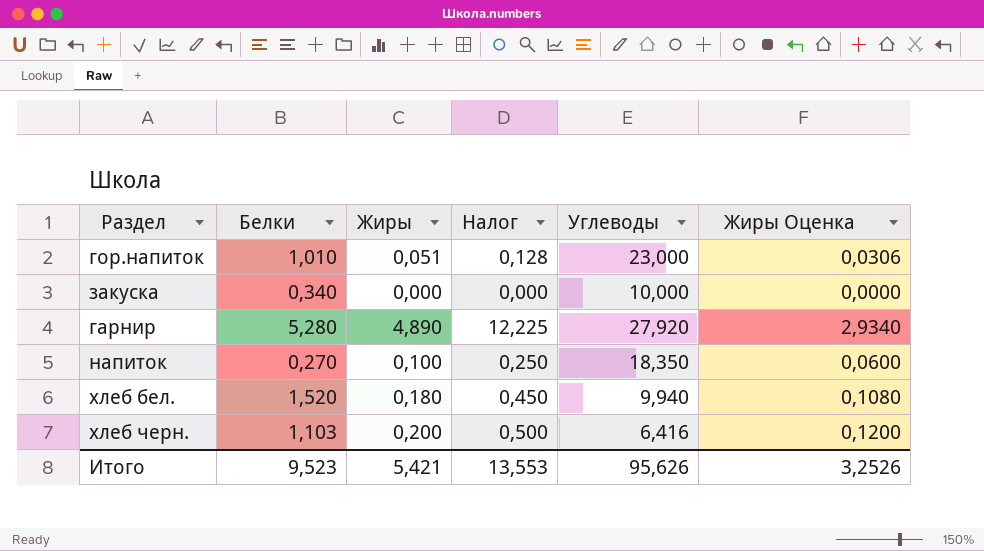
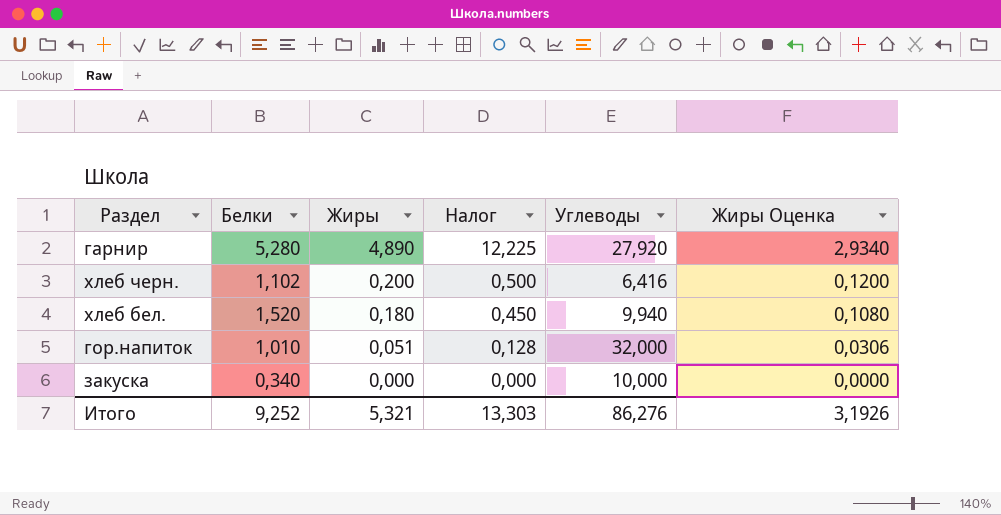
row order: none -> Жиры descending
row напиток: 0,270 | 0,100 | 0,250 | 18,350 | 0,0600 -> none
хлеб черн. | Белки: 1,103 -> 1,102
гор.напиток | Углеводы: 23,000 -> 32,000
Итого | Белки: 9,523 -> 9,252
Итого | Жиры: 5,421 -> 5,321
Итого | Налог: 13,553 -> 13,303
Итого | Углеводы: 95,626 -> 86,276
Итого | Жиры Оценка: 3,2526 -> 3,1926

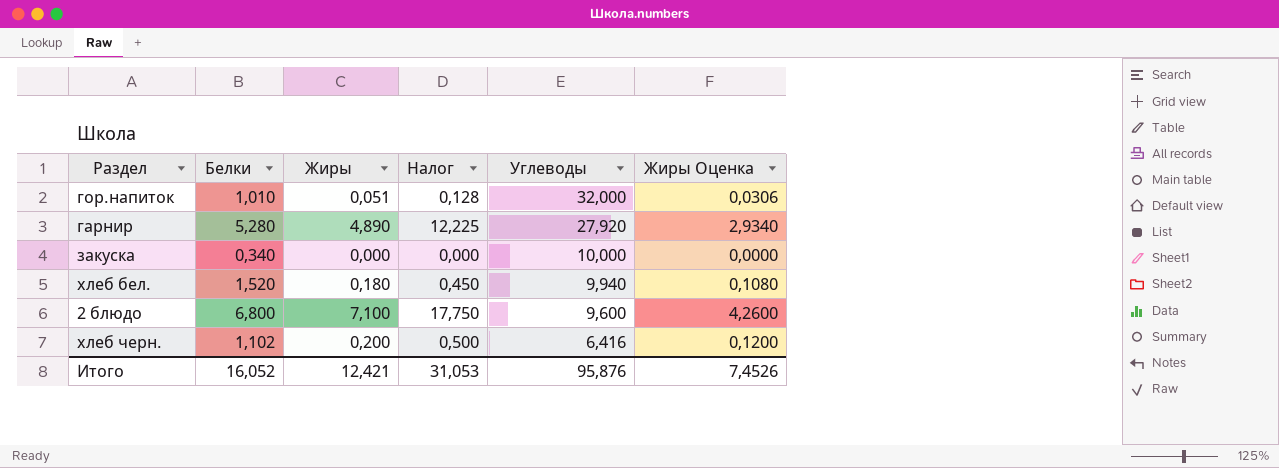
row order: Жиры descending -> Углеводы descending
row 2 блюдо: none -> 6,800 | 7,100 | 17,750 | 9,600 | 4,2600
Итого | Белки: 9,252 -> 16,052
Итого | Жиры: 5,321 -> 12,421
Итого | Налог: 13,303 -> 31,053
Итого | Углеводы: 86,276 -> 95,876
Итого | Жиры Оценка: 3,1926 -> 7,4526

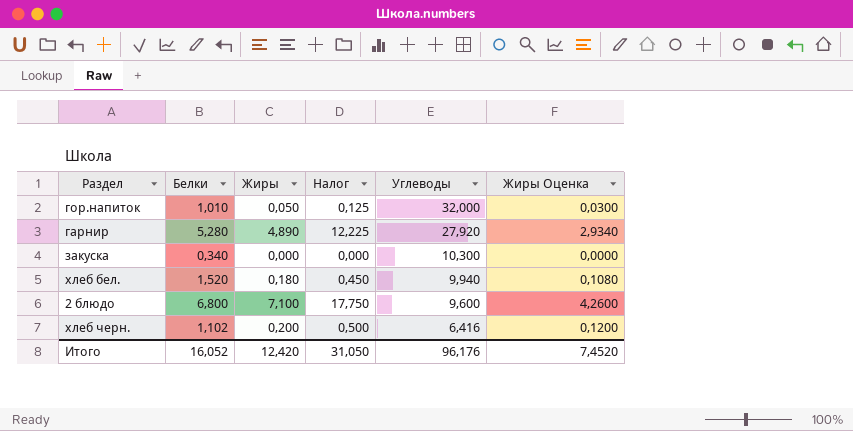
гор.напиток | Жиры: 0,051 -> 0,050
гор.напиток | Налог: 0,128 -> 0,125
гор.напиток | Жиры Оценка: 0,0306 -> 0,0300
закуска | Углеводы: 10,000 -> 10,300
Итого | Жиры: 12,421 -> 12,420
Итого | Налог: 31,053 -> 31,050
Итого | Углеводы: 95,876 -> 96,176
Итого | Жиры Оценка: 7,4526 -> 7,4520

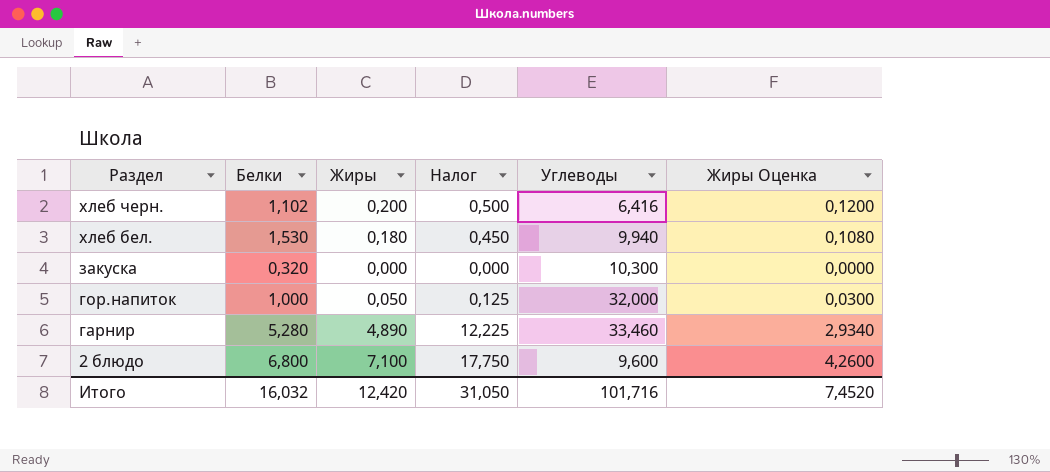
row order: Углеводы descending -> Раздел descending
хлеб бел. | Белки: 1,520 -> 1,530
закуска | Белки: 0,340 -> 0,320
гор.напиток | Белки: 1,010 -> 1,000
гарнир | Углеводы: 27,920 -> 33,460
Итого | Белки: 16,052 -> 16,032
Итого | Углеводы: 96,176 -> 101,716

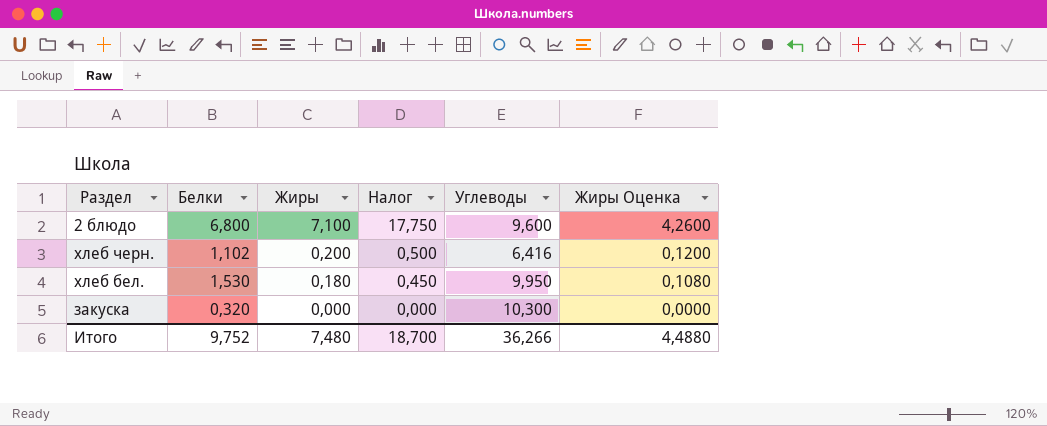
row order: Раздел descending -> Жиры descending
row гор.напиток: 1,000 | 0,050 | 0,125 | 32,000 | 0,0300 -> none
row гарнир: 5,280 | 4,890 | 12,225 | 33,460 | 2,9340 -> none
хлеб бел. | Углеводы: 9,940 -> 9,950
Итого | Белки: 16,032 -> 9,752
Итого | Жиры: 12,420 -> 7,480
Итого | Налог: 31,050 -> 18,700
Итого | Углеводы: 101,716 -> 36,266
Итого | Жиры Оценка: 7,4520 -> 4,4880

